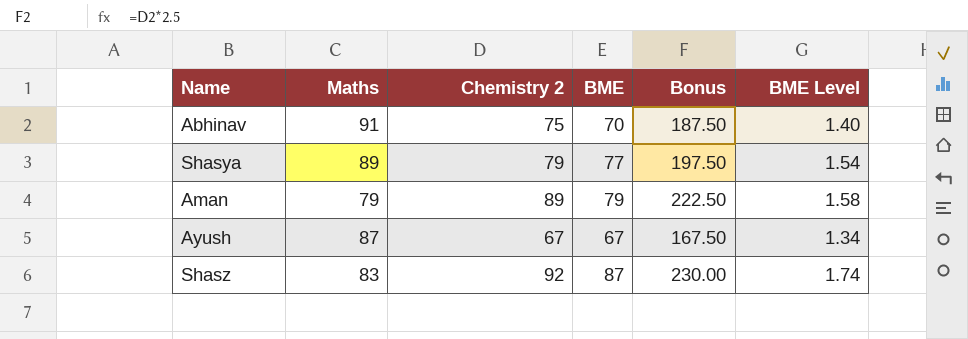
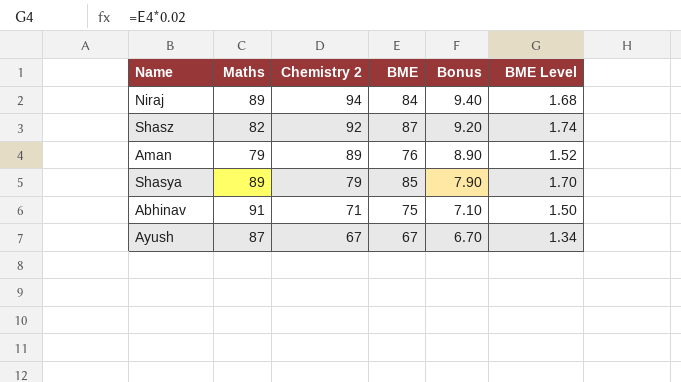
row order: none -> Chemistry 2 descending
column Bonus | formula: [Chemistry 2] * 2.5 -> [Chemistry 2] * 0.1
row Niraj: none -> 89 | 94 | 84 | 9.40 | 1.68
Shasz | Maths: 83 -> 82
Aman | BME: 79 -> 76
Aman | BME Level: 1.58 -> 1.52
Shasya | BME: 77 -> 85
Shasya | BME Level: 1.54 -> 1.70
Abhinav | Chemistry 2: 75 -> 71
Abhinav | BME: 70 -> 75
Abhinav | BME Level: 1.40 -> 1.50

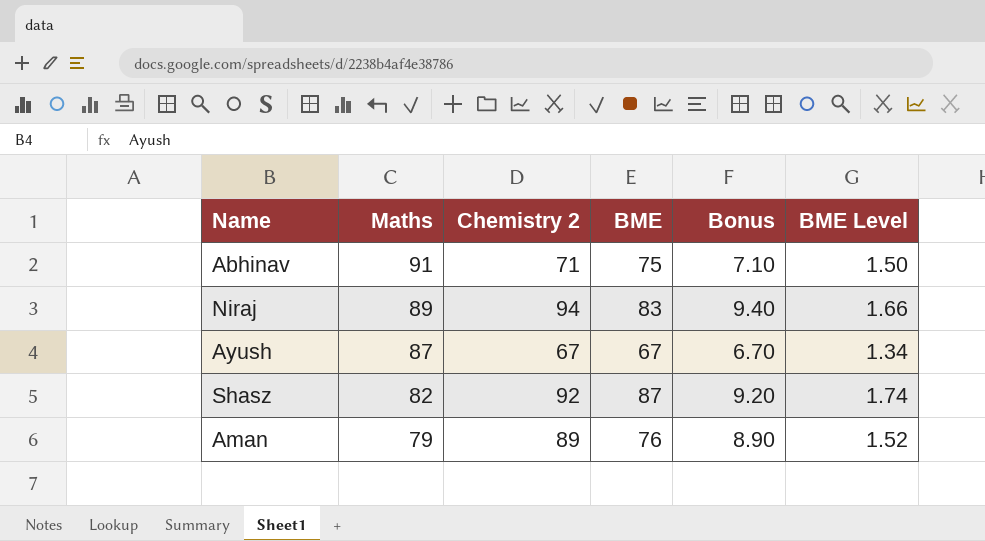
row order: Chemistry 2 descending -> Maths descending
row Shasya: 89 | 79 | 85 | 7.90 | 1.70 -> none
Niraj | BME: 84 -> 83
Niraj | BME Level: 1.68 -> 1.66

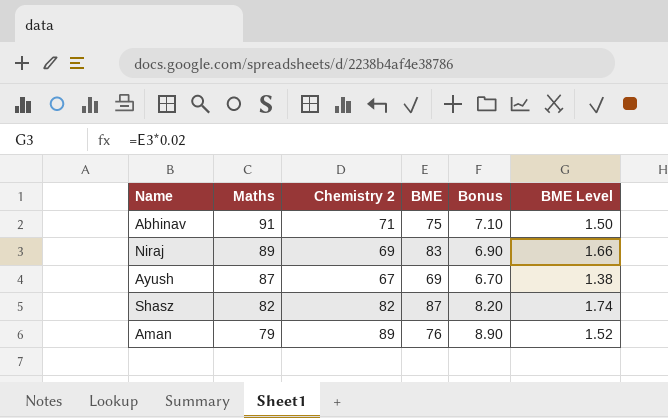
Niraj | Chemistry 2: 94 -> 69
Niraj | Bonus: 9.40 -> 6.90
Ayush | BME: 67 -> 69
Ayush | BME Level: 1.34 -> 1.38
Shasz | Chemistry 2: 92 -> 82
Shasz | Bonus: 9.20 -> 8.20

